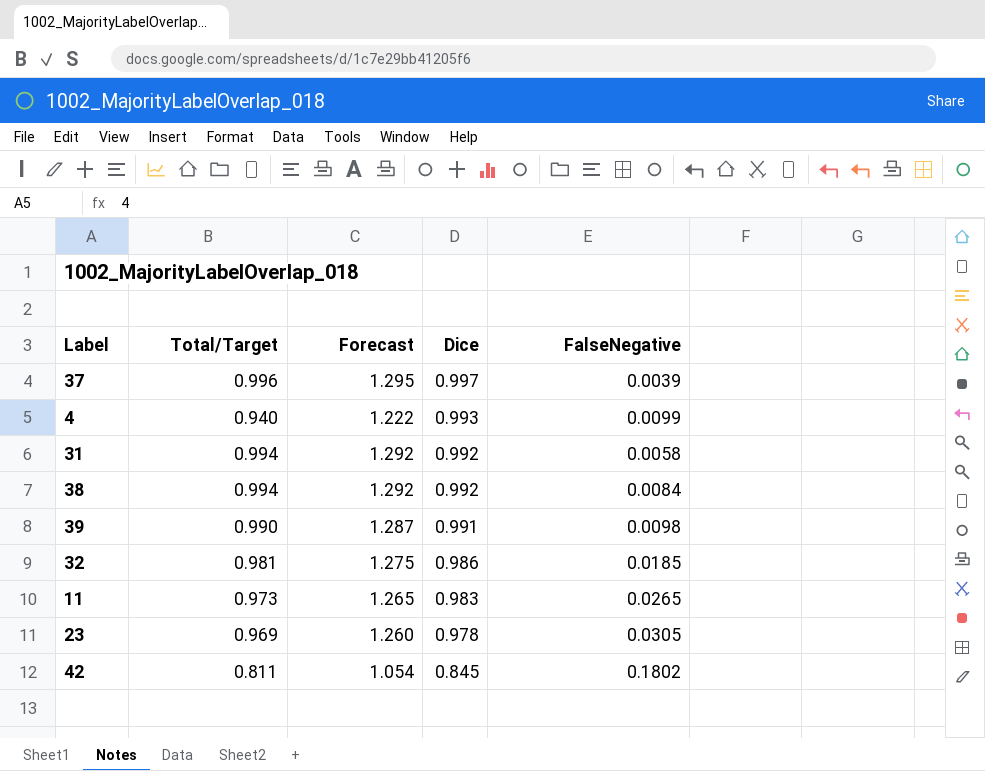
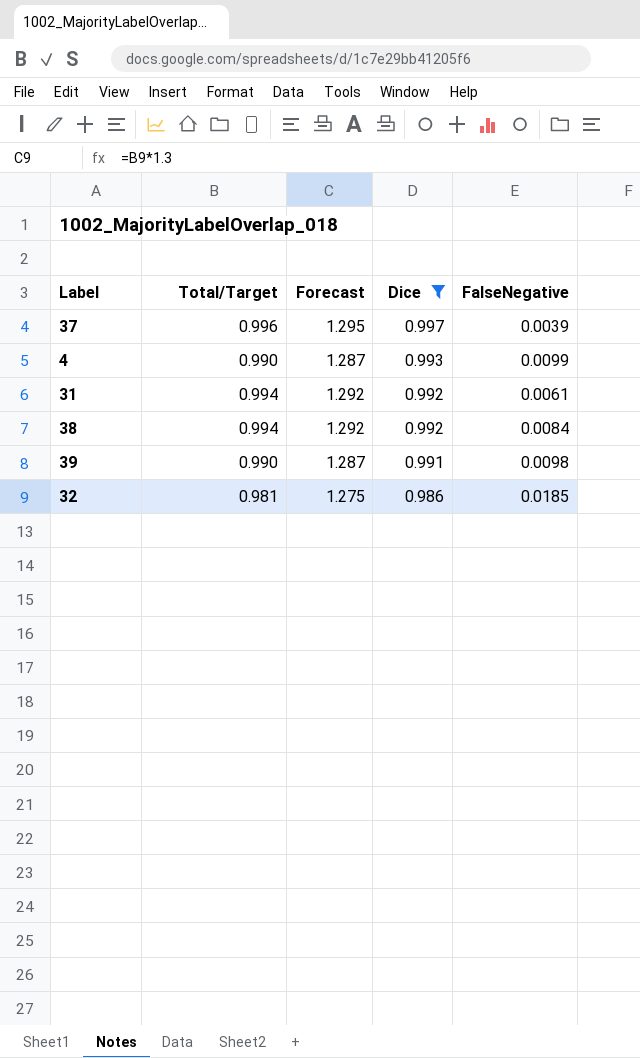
filter: none -> Dice >= 0.986
4 | Total/Target: 0.940 -> 0.990
4 | Forecast: 1.222 -> 1.287
31 | FalseNegative: 0.0058 -> 0.0061

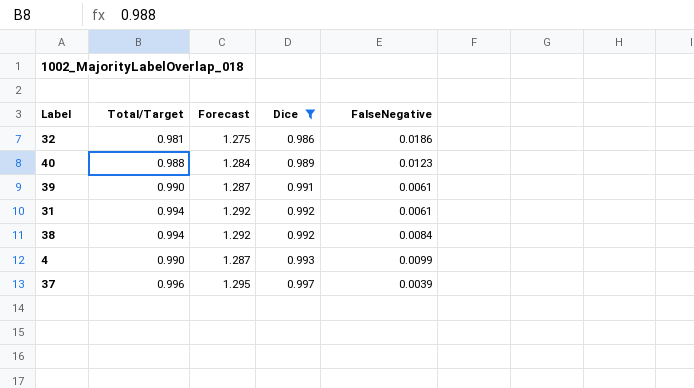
row order: Dice descending -> Dice ascending
32 | FalseNegative: 0.0185 -> 0.0186
row 40: none -> 0.988 | 1.284 | 0.989 | 0.0123
39 | FalseNegative: 0.0098 -> 0.0061

